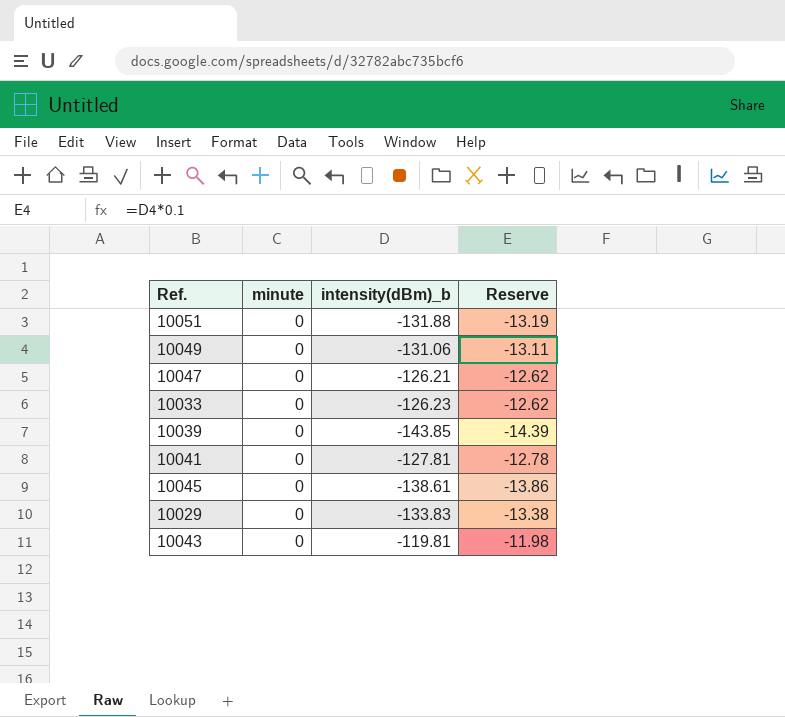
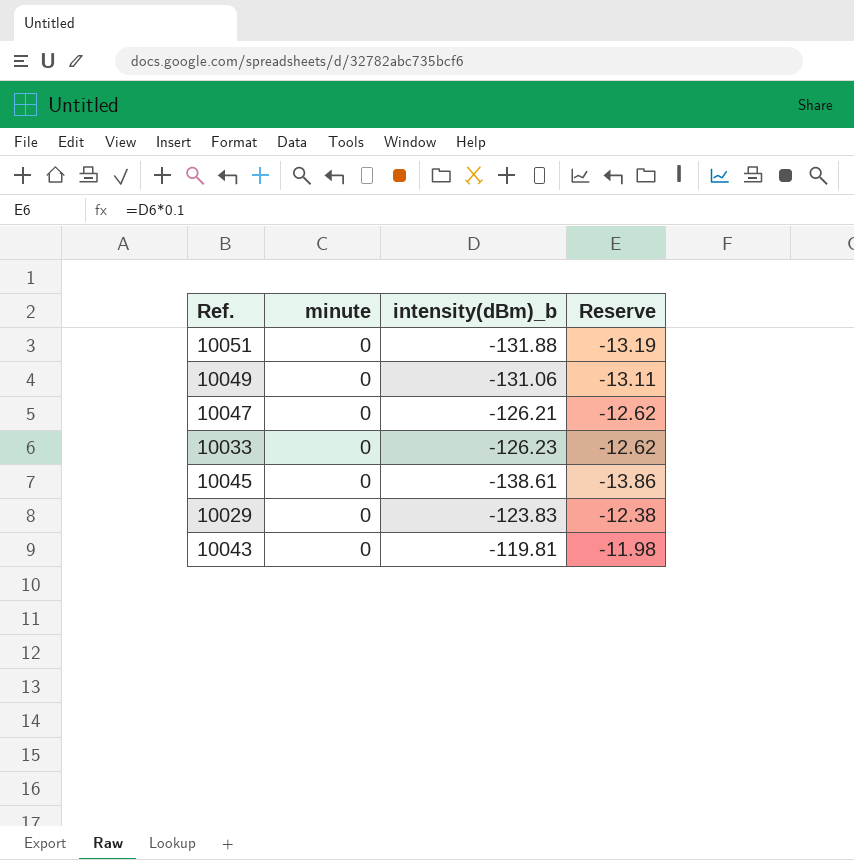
row 10039: 0 | -143.85 | -14.39 -> none
row 10041: 0 | -127.81 | -12.78 -> none
10029 | intensity(dBm)_b: -133.83 -> -123.83
10029 | Reserve: -13.38 -> -12.38

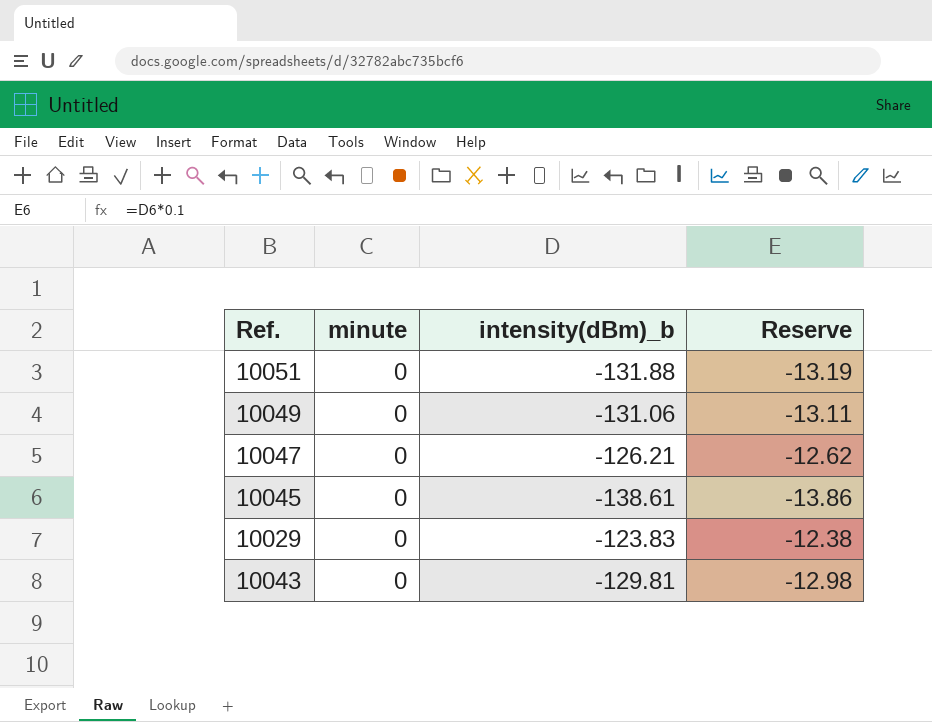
row 10033: 0 | -126.23 | -12.62 -> none
10043 | intensity(dBm)_b: -119.81 -> -129.81
10043 | Reserve: -11.98 -> -12.98

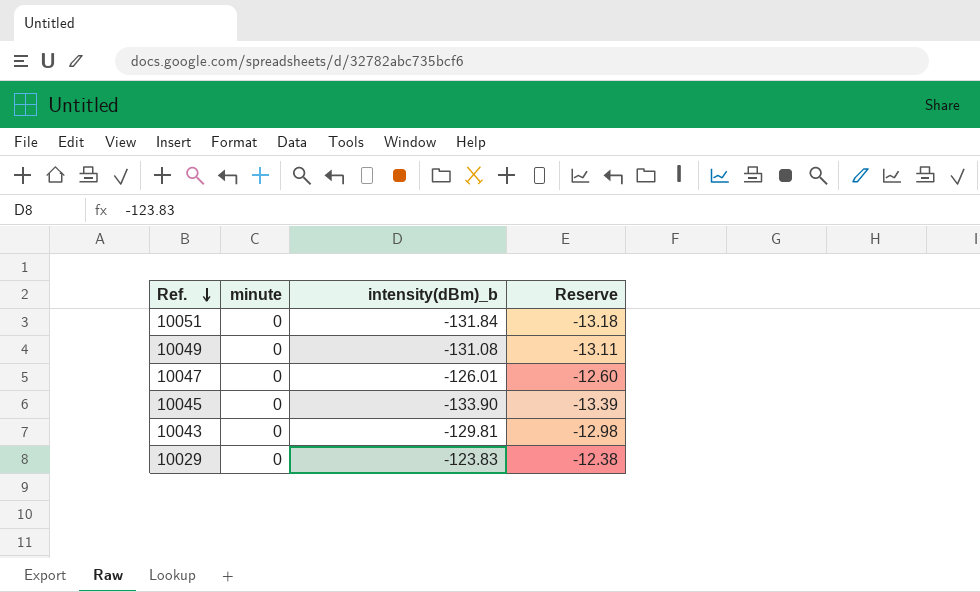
row order: none -> Ref. descending
10051 | intensity(dBm)_b: -131.88 -> -131.84
10051 | Reserve: -13.19 -> -13.18
10049 | intensity(dBm)_b: -131.06 -> -131.08
10047 | intensity(dBm)_b: -126.21 -> -126.01
10047 | Reserve: -12.62 -> -12.60
10045 | intensity(dBm)_b: -138.61 -> -133.90
10045 | Reserve: -13.86 -> -13.39

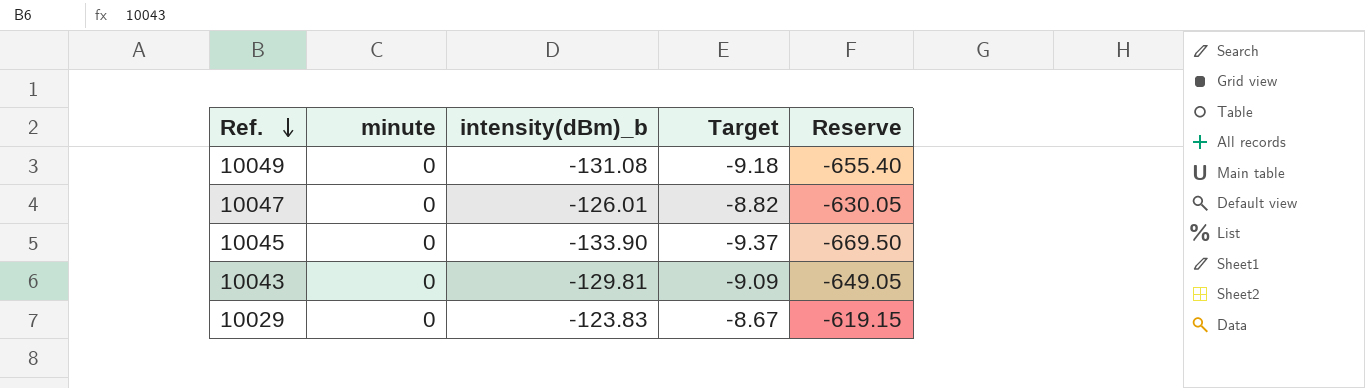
column Target | formula: none -> [intensity(dBm)_b] * 0.07
column Reserve | formula: [intensity(dBm)_b] * 0.1 -> [intensity(dBm)_b] * 5
row 10051: 0 | -131.84 | -13.18 -> none

